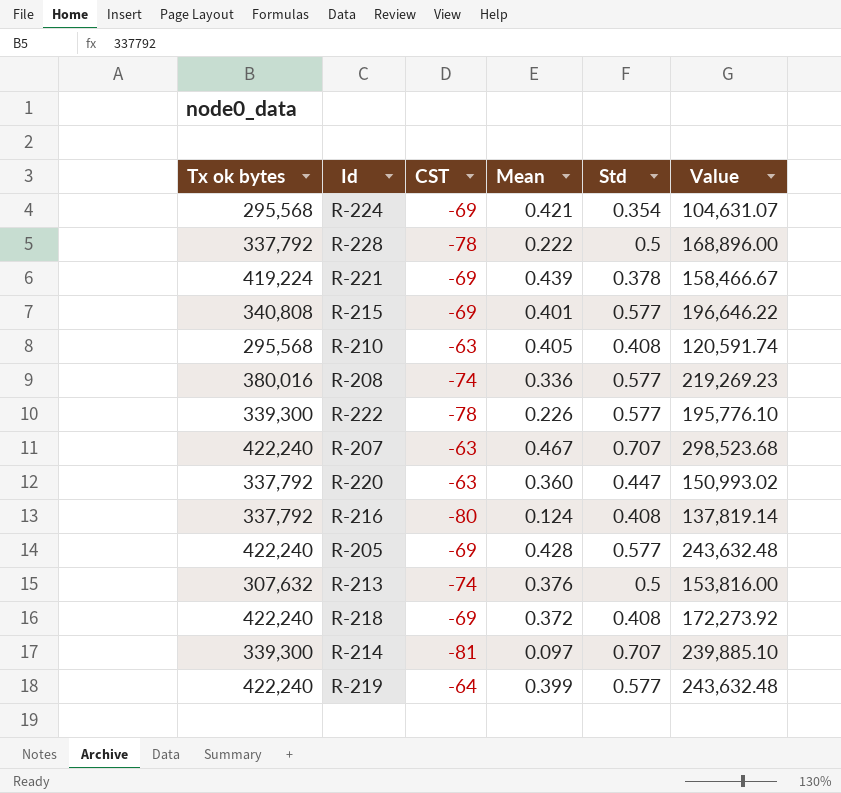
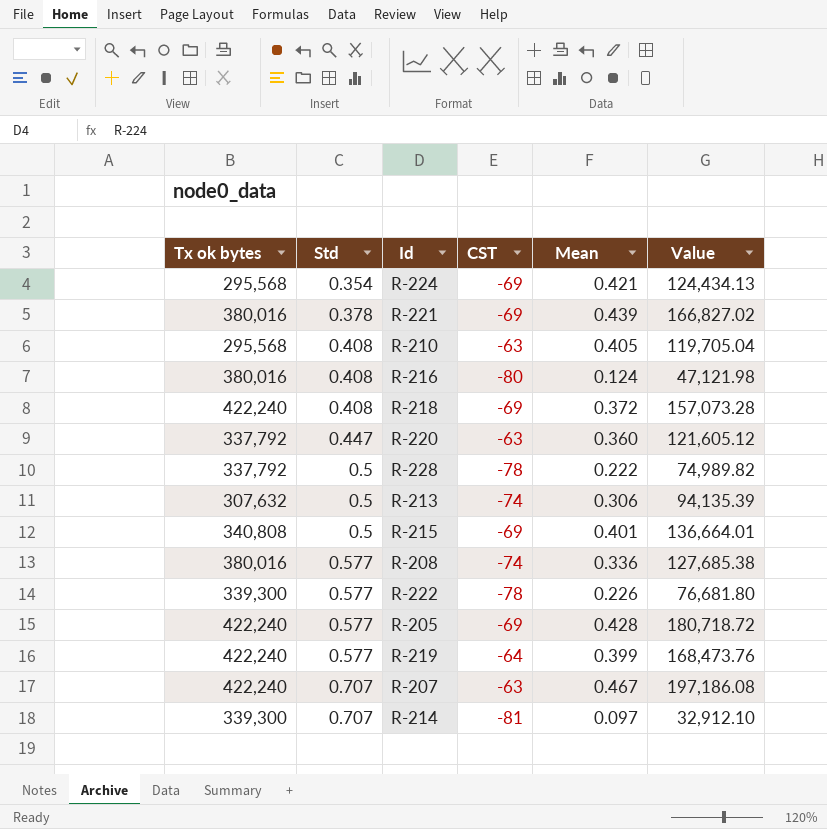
row order: none -> Std ascending
column Std | position: 5 -> 2
column Value | formula: [Tx ok bytes] * [Std] -> [Tx ok bytes] * [Mean]
R-221 | Tx ok bytes: 419,224 -> 380,016
R-216 | Tx ok bytes: 337,792 -> 380,016
R-213 | Mean: 0.376 -> 0.306
R-215 | Std: 0.577 -> 0.5

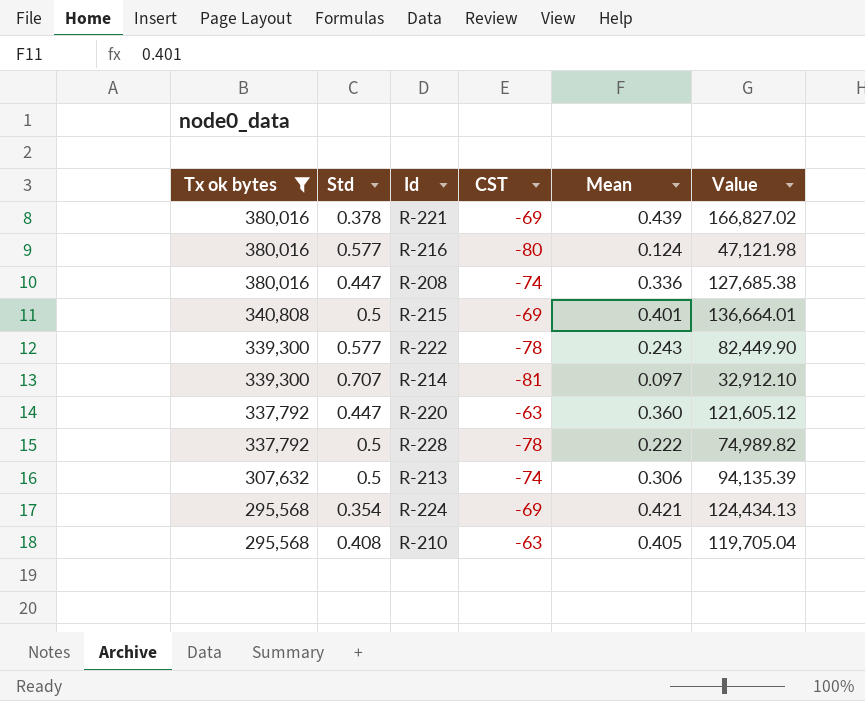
filter: none -> Tx ok bytes != 422,240
row order: Std ascending -> Tx ok bytes descending
R-216 | Std: 0.408 -> 0.577
R-208 | Std: 0.577 -> 0.447
R-222 | Mean: 0.226 -> 0.243
R-222 | Value: 76,681.80 -> 82,449.90

